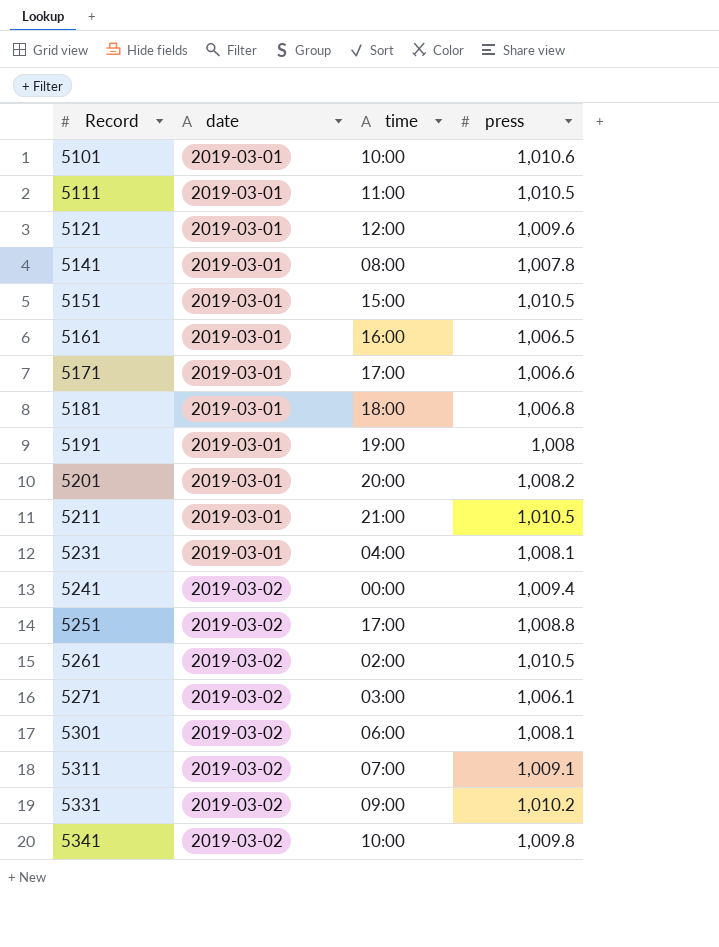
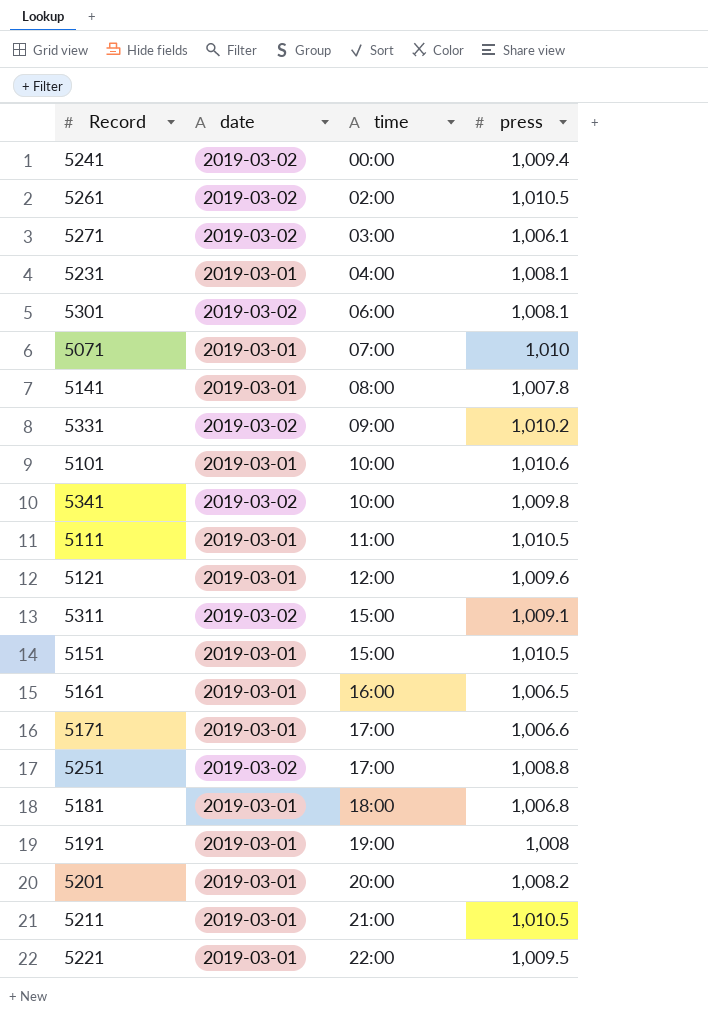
row order: Record ascending -> time ascending
row 5071: none -> 2019-03-01 | 07:00 | 1,010
5311 | time: 07:00 -> 15:00
row 5221: none -> 2019-03-01 | 22:00 | 1,009.5

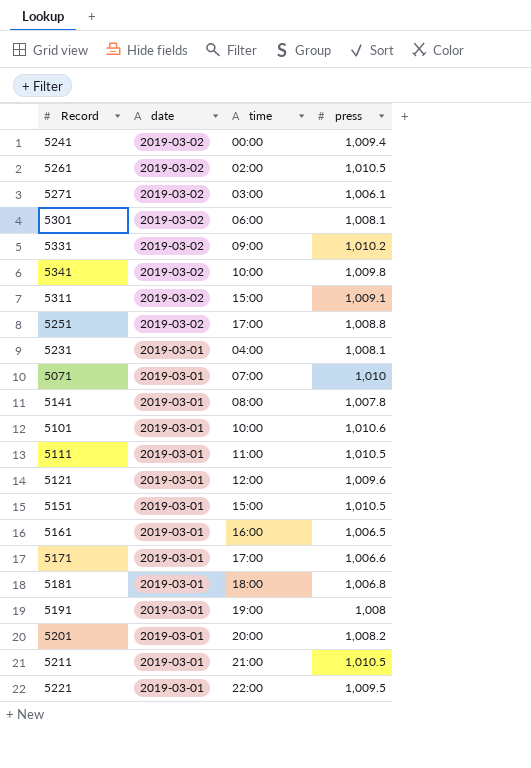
row order: time ascending -> date descending

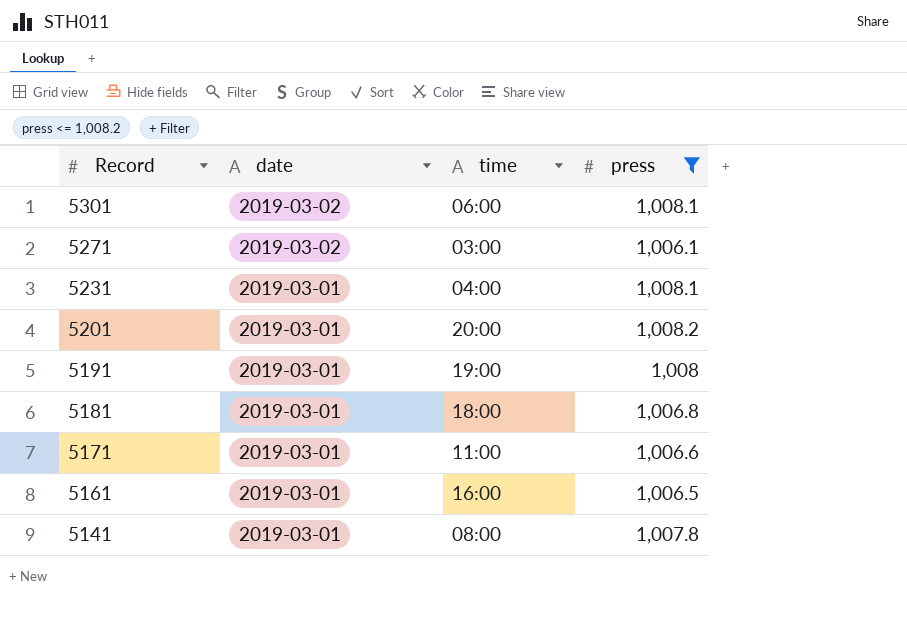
filter: none -> press <= 1,008.2
row order: date descending -> Record descending
5171 | time: 17:00 -> 11:00

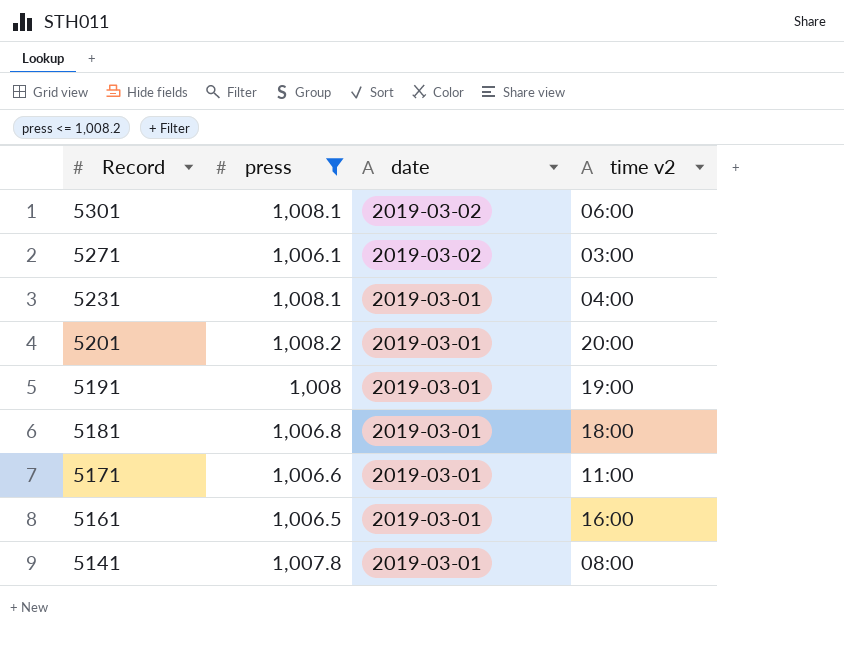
column press | position: 4 -> 2
column name: time -> time v2

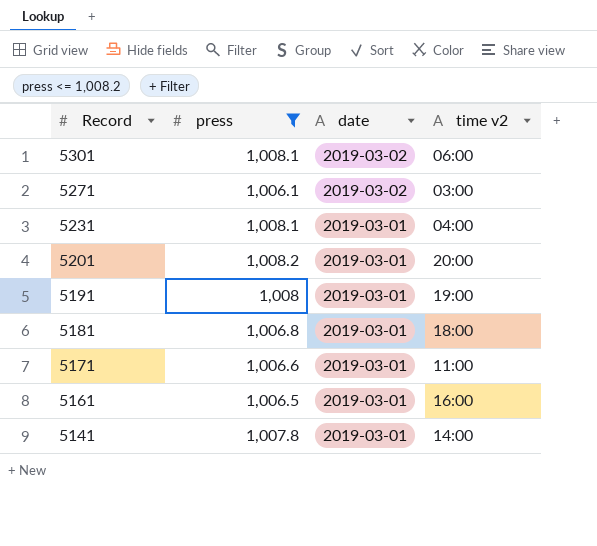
5141 | time v2: 08:00 -> 14:00

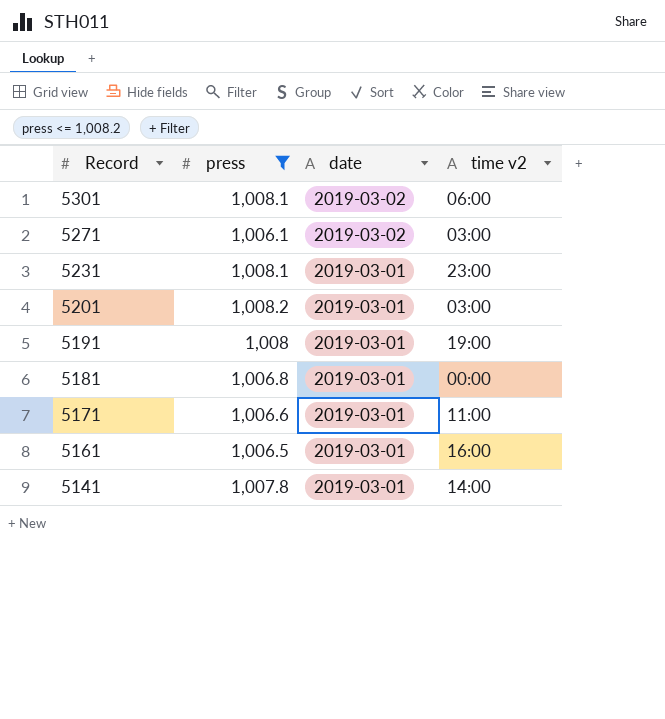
5231 | time v2: 04:00 -> 23:00
5201 | time v2: 20:00 -> 03:00
5181 | time v2: 18:00 -> 00:00

